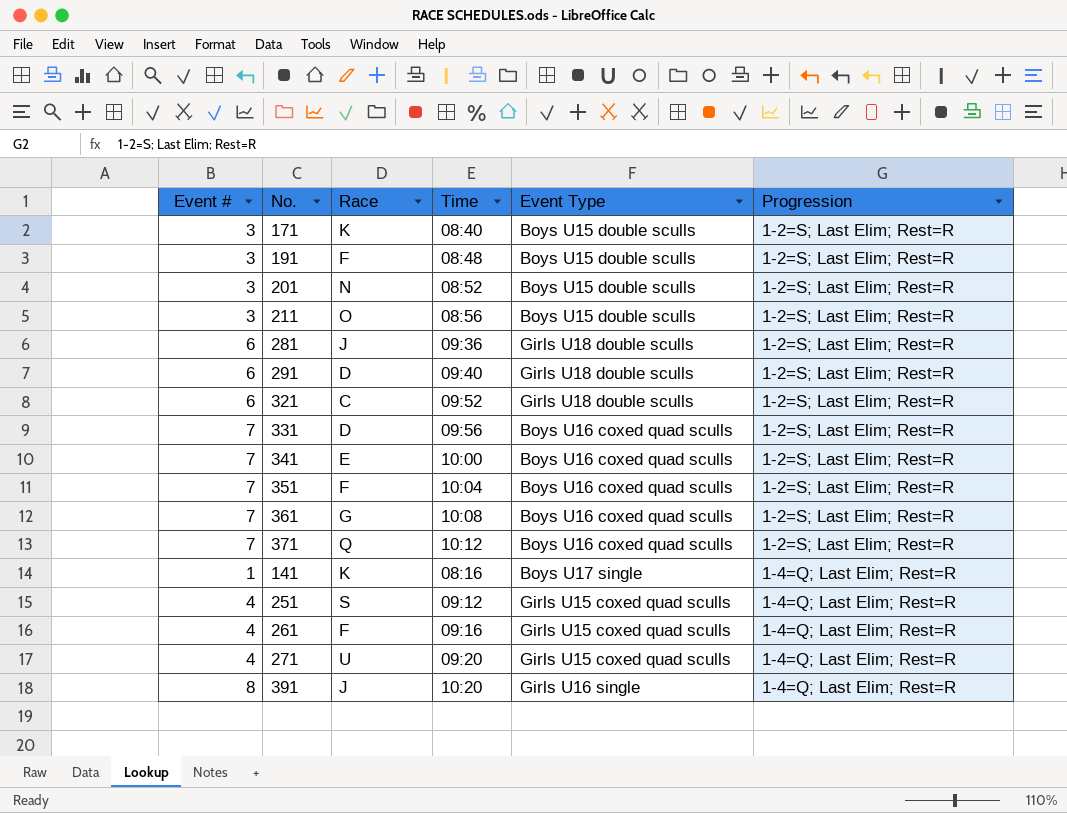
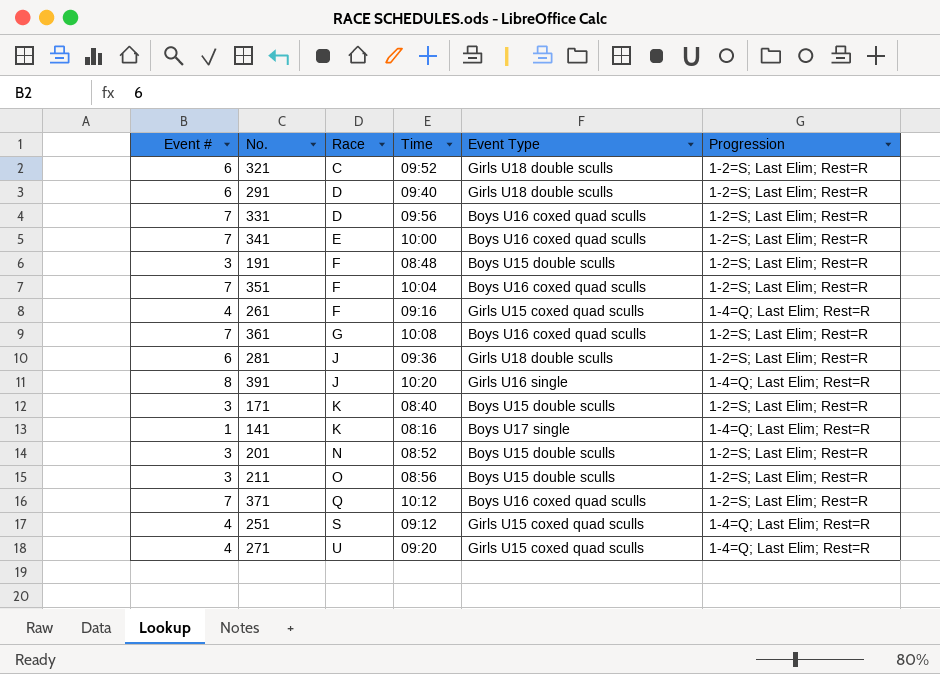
row order: Progression ascending -> Race ascending

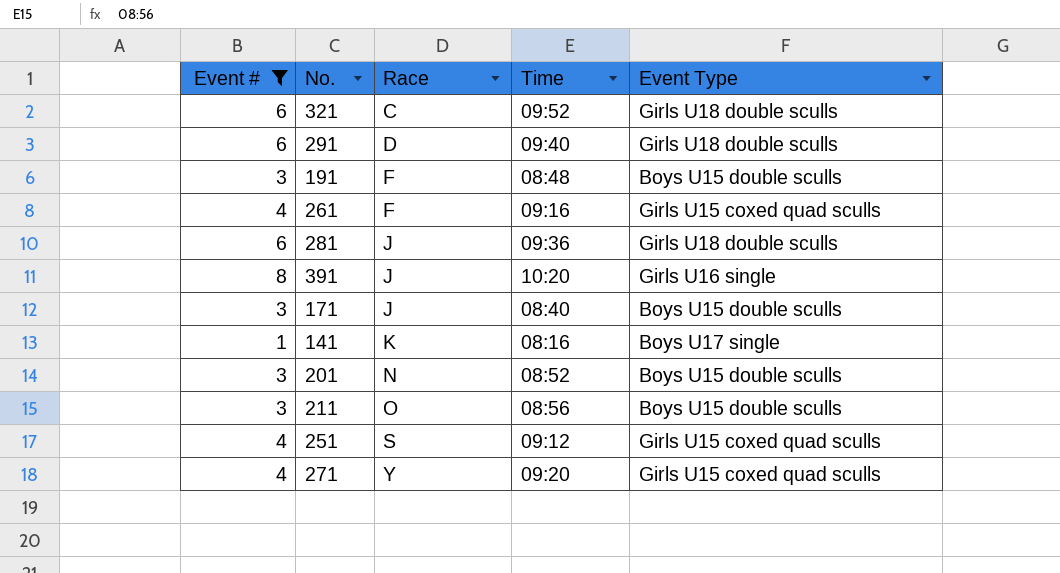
filter: none -> Event # != 7
column Progression | position: 6 -> none
171 | Race: K -> J
271 | Race: U -> Y

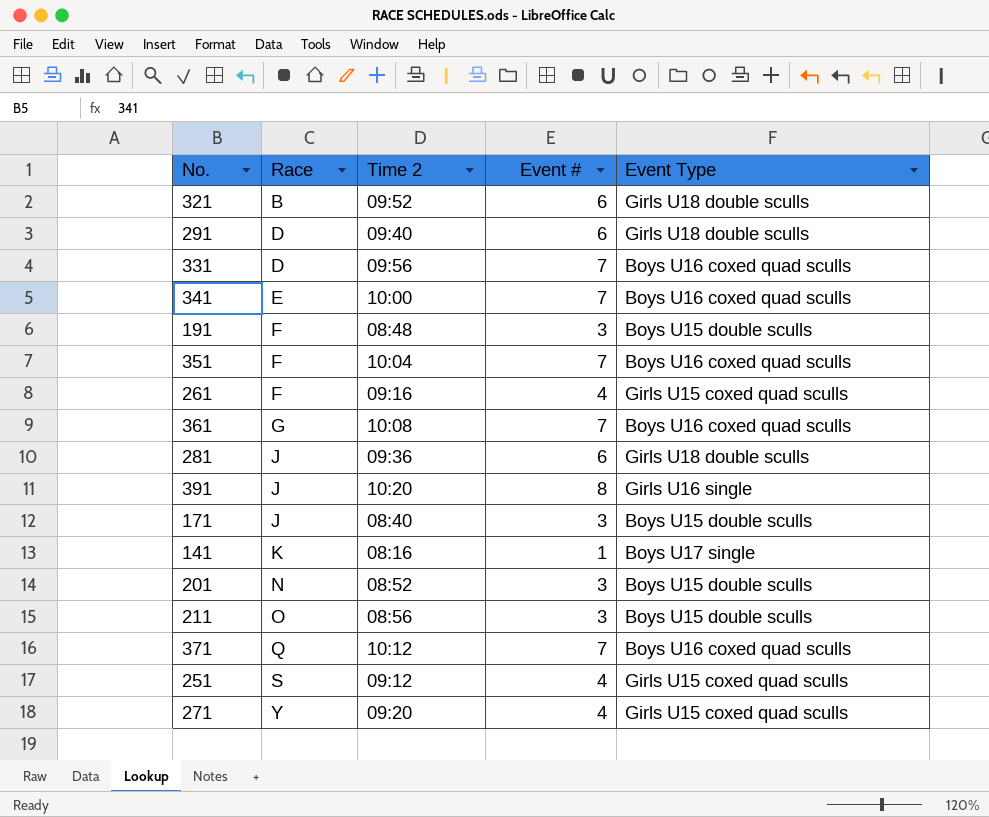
filter: Event # != 7 -> none
column name: Time -> Time 2
column Event # | position: 1 -> 4
321 | Race: C -> B

